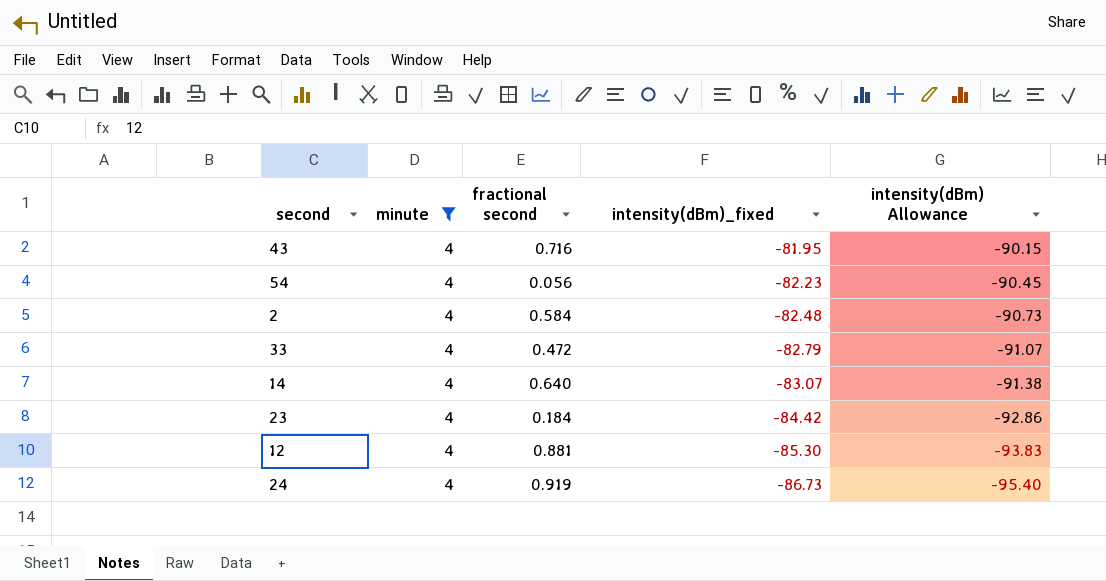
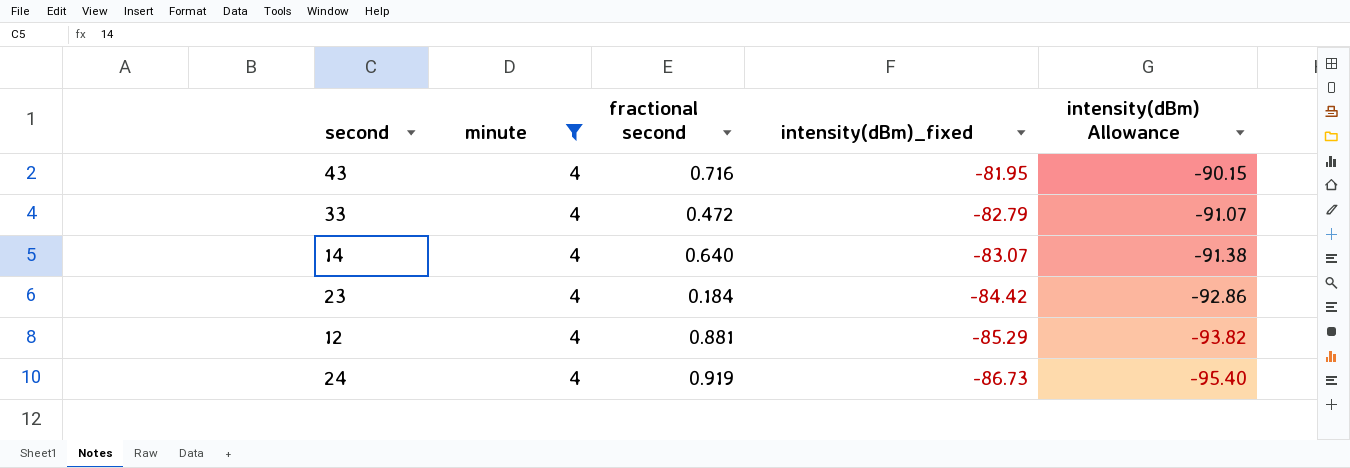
row 54: 4 | 0.056 | -82.23 | -90.45 -> none
row 2: 4 | 0.584 | -82.48 | -90.73 -> none
12 | intensity(dBm)_fixed: -85.30 -> -85.29
12 | intensity(dBm) Allowance: -93.83 -> -93.82

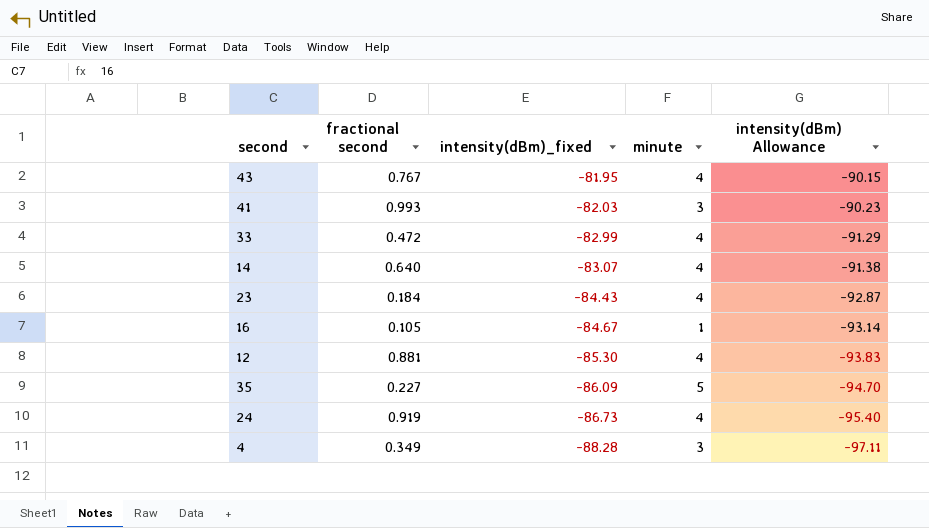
filter: minute = 4 -> none
column minute | position: 2 -> 4
43 | fractional second: 0.716 -> 0.767
33 | intensity(dBm)_fixed: -82.79 -> -82.99
33 | intensity(dBm) Allowance: -91.07 -> -91.29
23 | intensity(dBm)_fixed: -84.42 -> -84.43
23 | intensity(dBm) Allowance: -92.86 -> -92.87
12 | intensity(dBm)_fixed: -85.29 -> -85.30
12 | intensity(dBm) Allowance: -93.82 -> -93.83

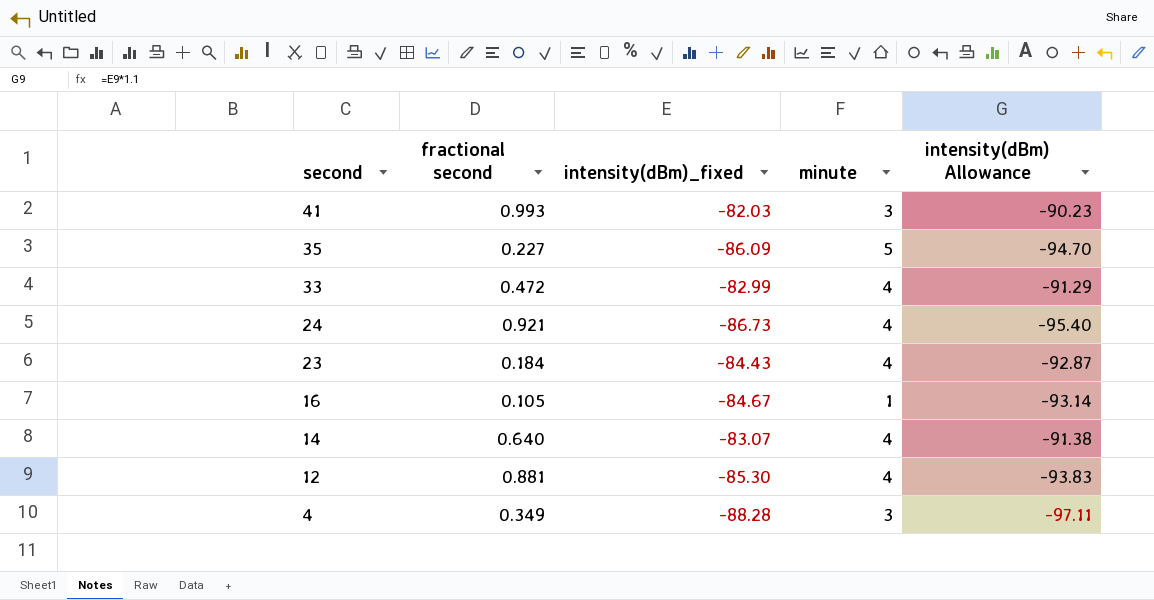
row order: intensity(dBm)_fixed descending -> second descending
row 43: 0.767 | -81.95 | 4 | -90.15 -> none
24 | fractional second: 0.919 -> 0.921

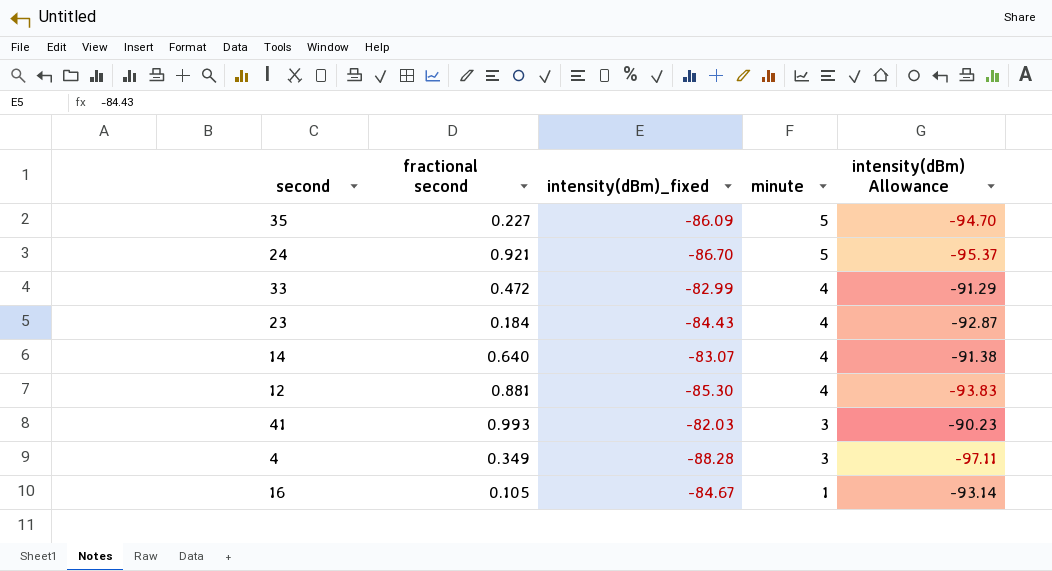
row order: second descending -> minute descending
24 | intensity(dBm)_fixed: -86.73 -> -86.70
24 | minute: 4 -> 5
24 | intensity(dBm) Allowance: -95.40 -> -95.37

